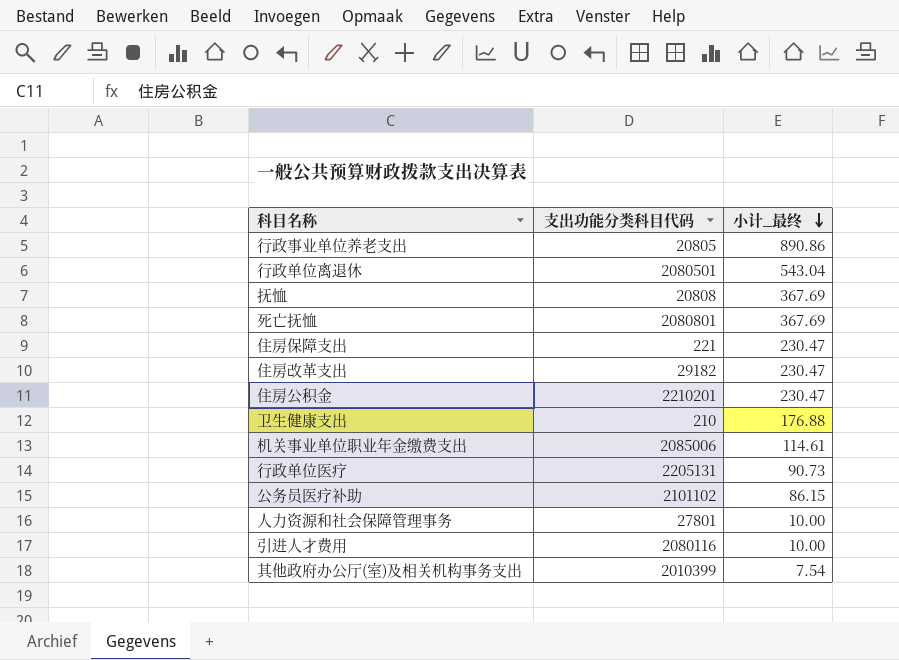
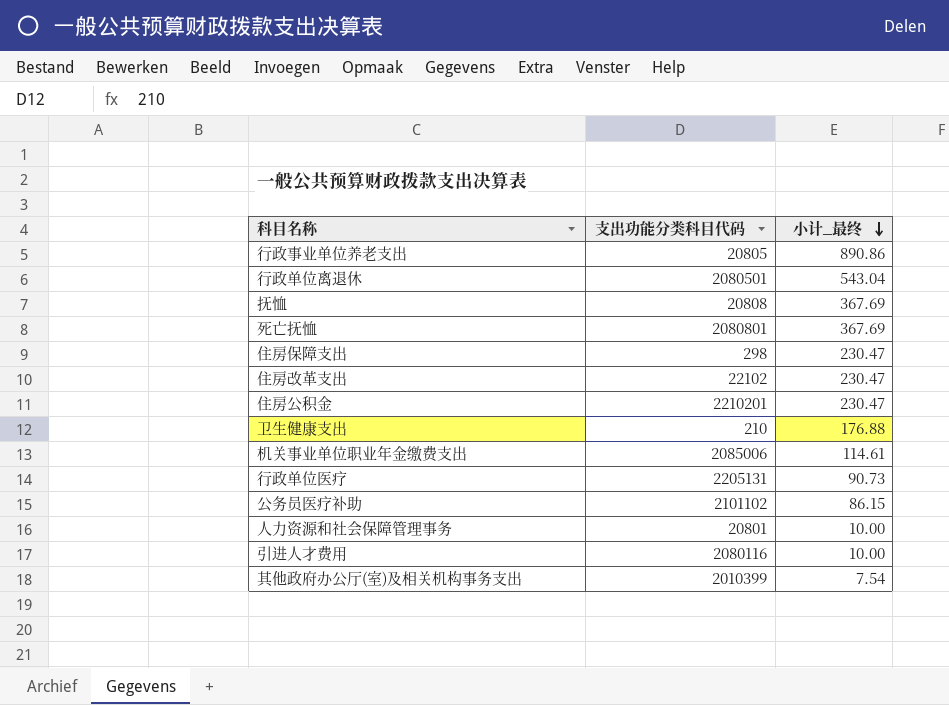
住房保障支出 | 支出功能分类科目代码: 221 -> 298
住房改革支出 | 支出功能分类科目代码: 29182 -> 22102
人力资源和社会保障管理事务 | 支出功能分类科目代码: 27801 -> 20801

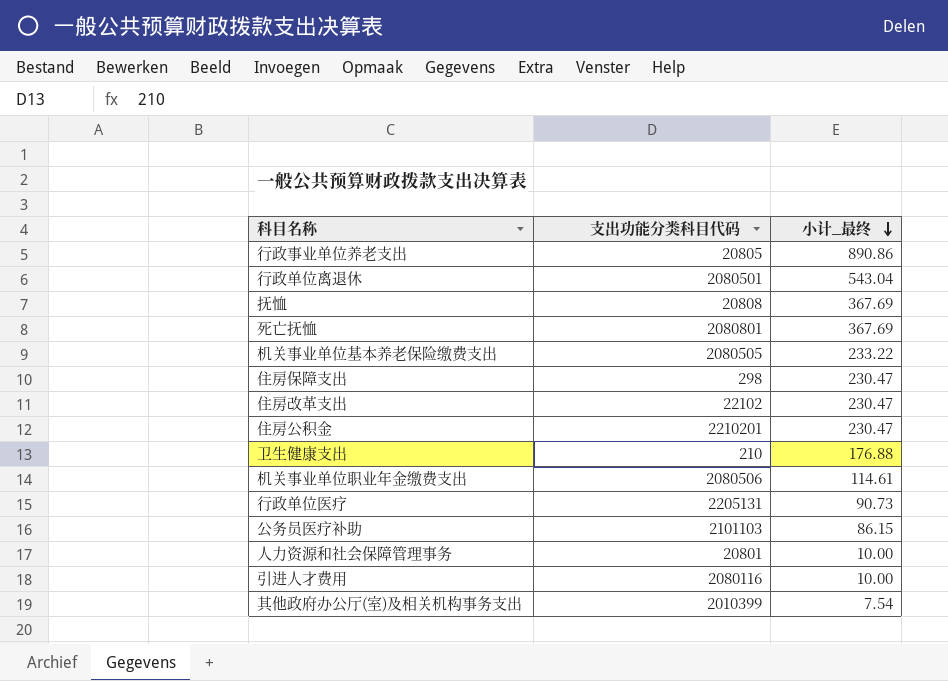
row 机关事业单位基本养老保险缴费支出: none -> 2080505 | 233.22
机关事业单位职业年金缴费支出 | 支出功能分类科目代码: 2085006 -> 2080506
公务员医疗补助 | 支出功能分类科目代码: 2101102 -> 2101103

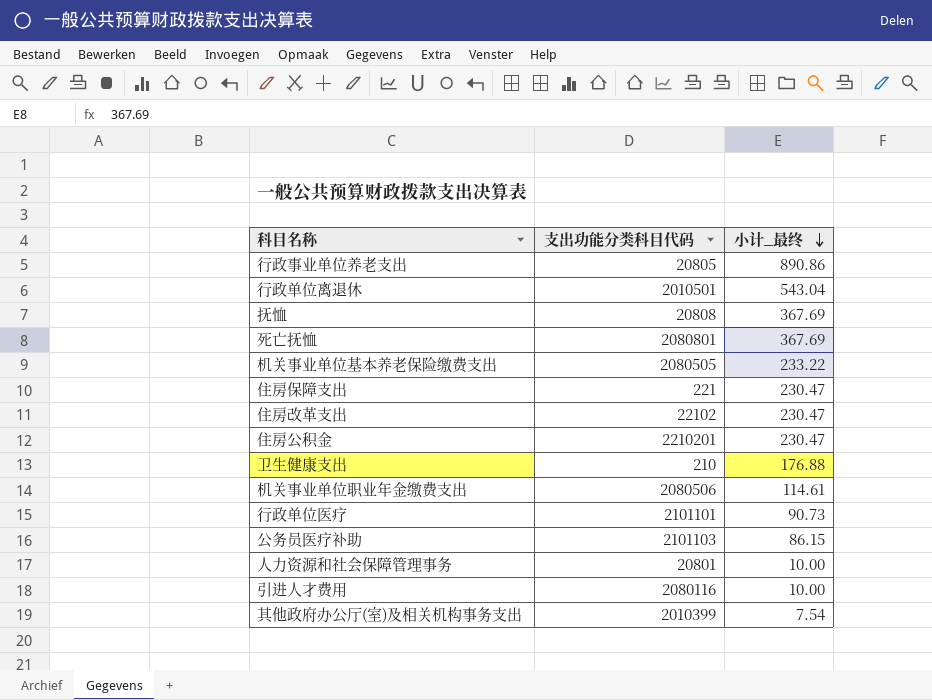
行政单位离退休 | 支出功能分类科目代码: 2080501 -> 2010501
住房保障支出 | 支出功能分类科目代码: 298 -> 221
行政单位医疗 | 支出功能分类科目代码: 2205131 -> 2101101

